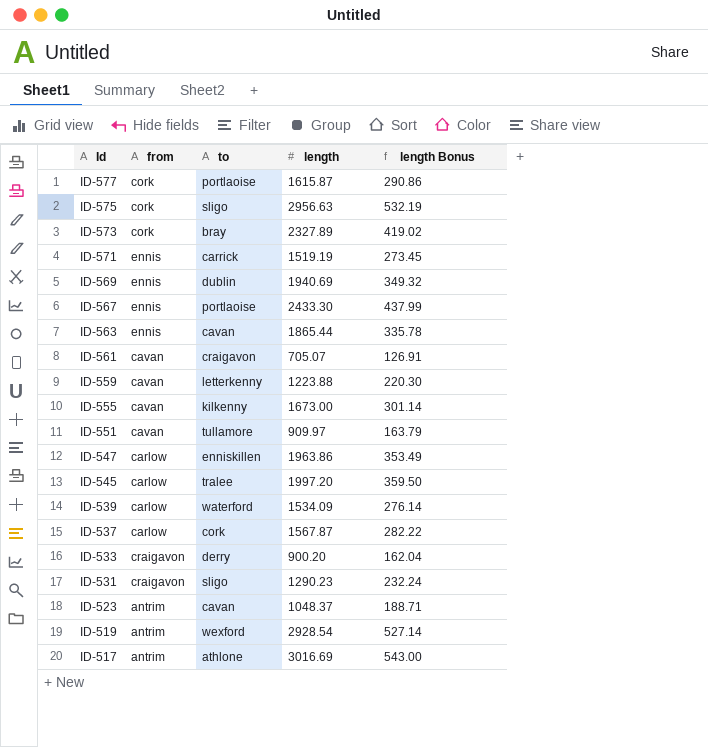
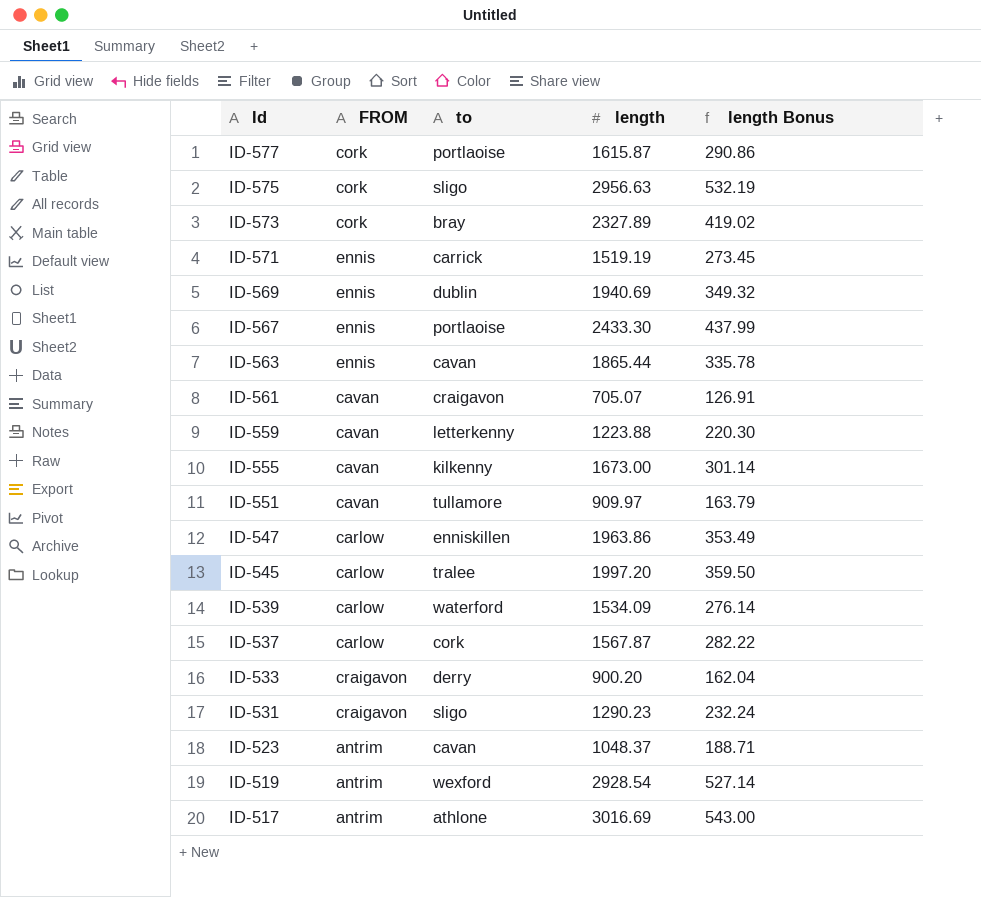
column name: from -> FROM

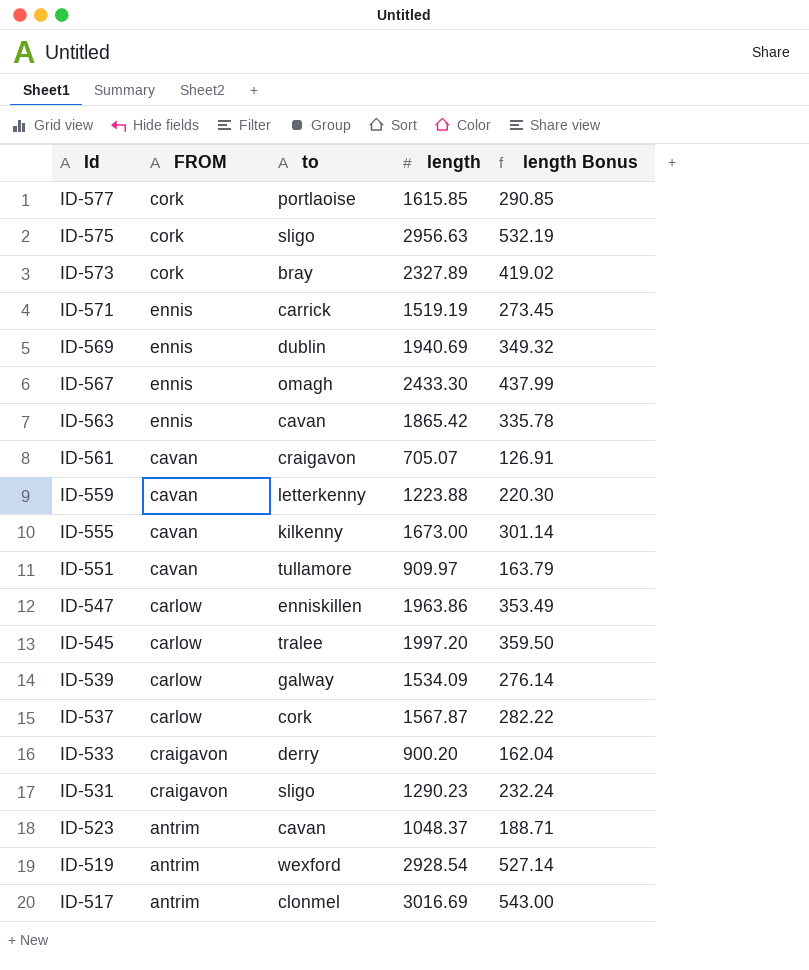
ID-577 | length: 1615.87 -> 1615.85
ID-577 | length Bonus: 290.86 -> 290.85
ID-567 | to: portlaoise -> omagh
ID-563 | length: 1865.44 -> 1865.42
ID-539 | to: waterford -> galway
ID-517 | to: athlone -> clonmel

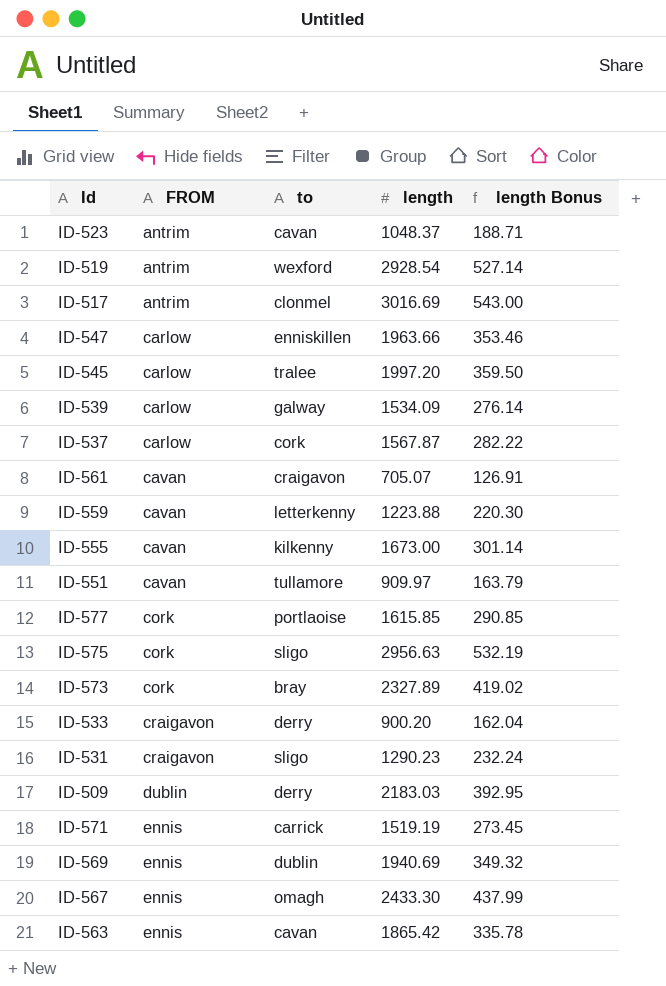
row order: Id descending -> FROM ascending
ID-547 | length: 1963.86 -> 1963.66
ID-547 | length Bonus: 353.49 -> 353.46
row ID-509: none -> dublin | derry | 2183.03 | 392.95

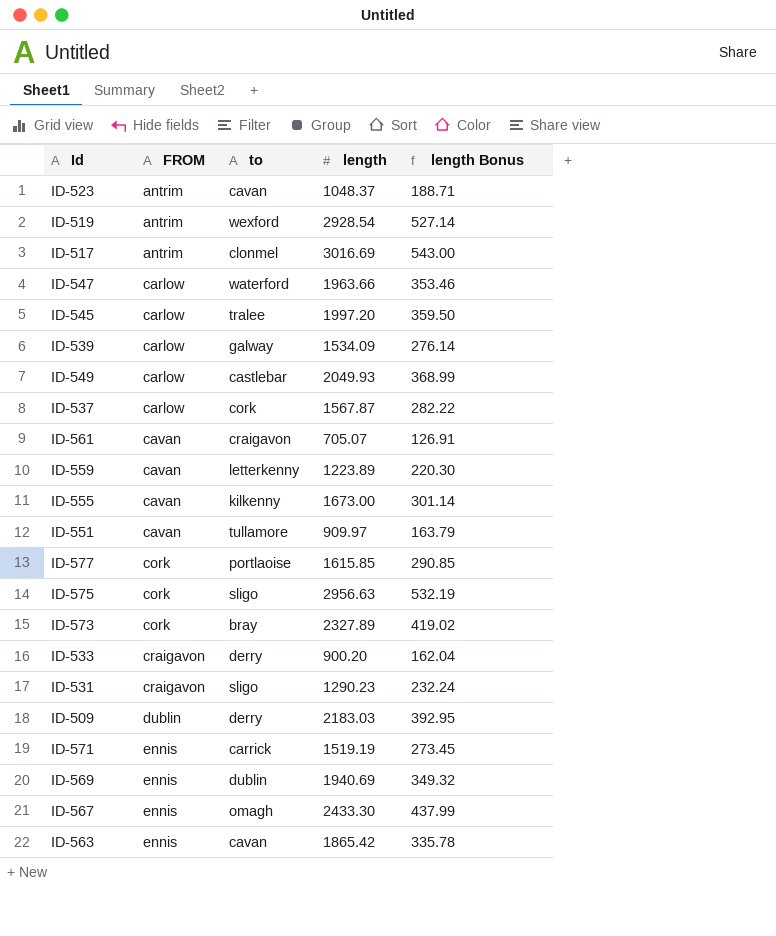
ID-547 | to: enniskillen -> waterford
row ID-549: none -> carlow | castlebar | 2049.93 | 368.99
ID-559 | length: 1223.88 -> 1223.89

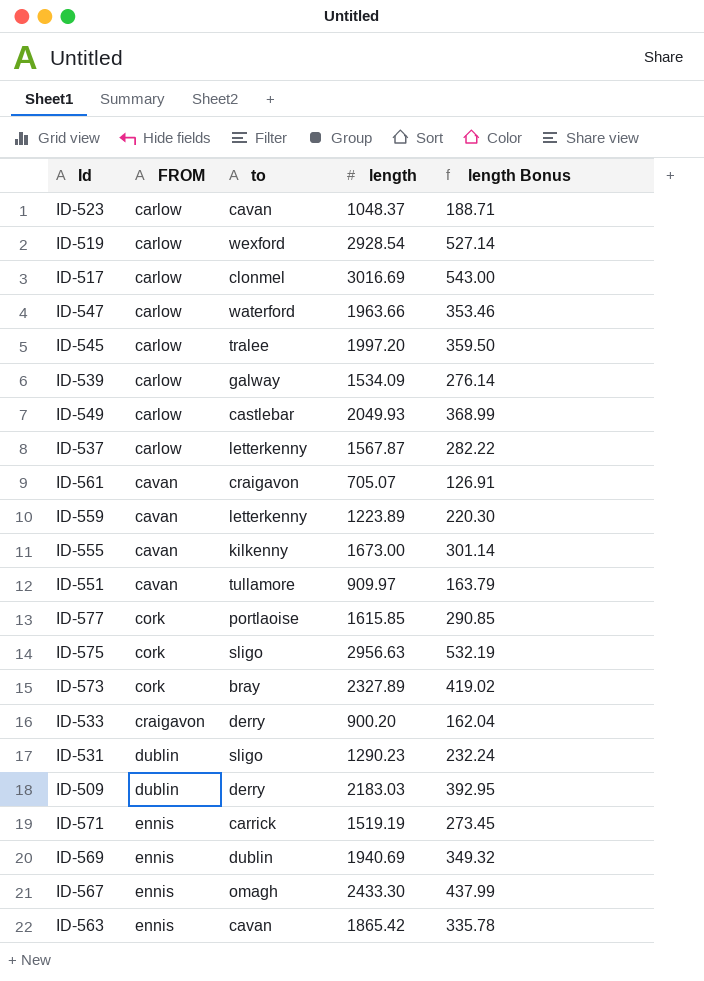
ID-523 | FROM: antrim -> carlow
ID-519 | FROM: antrim -> carlow
ID-517 | FROM: antrim -> carlow
ID-537 | to: cork -> letterkenny
ID-531 | FROM: craigavon -> dublin

